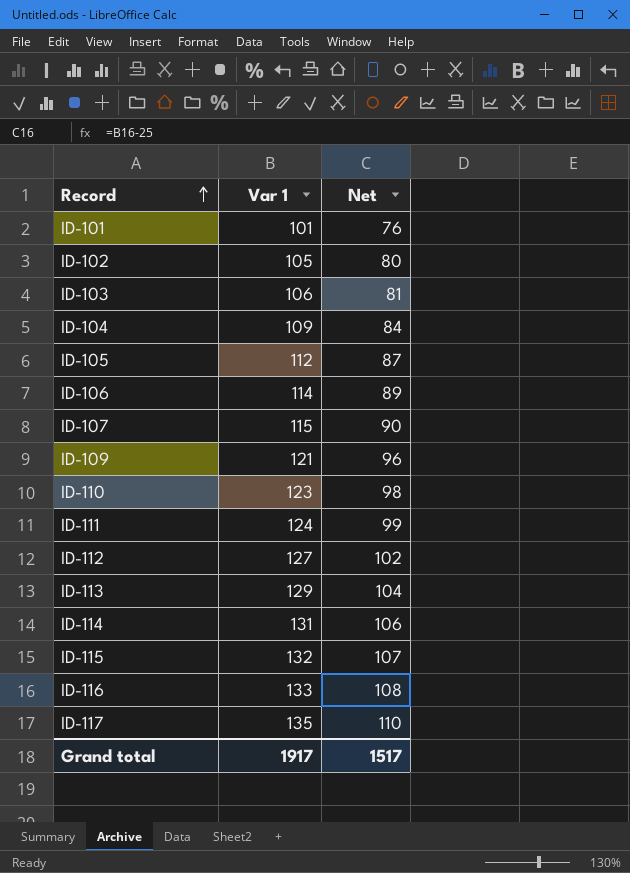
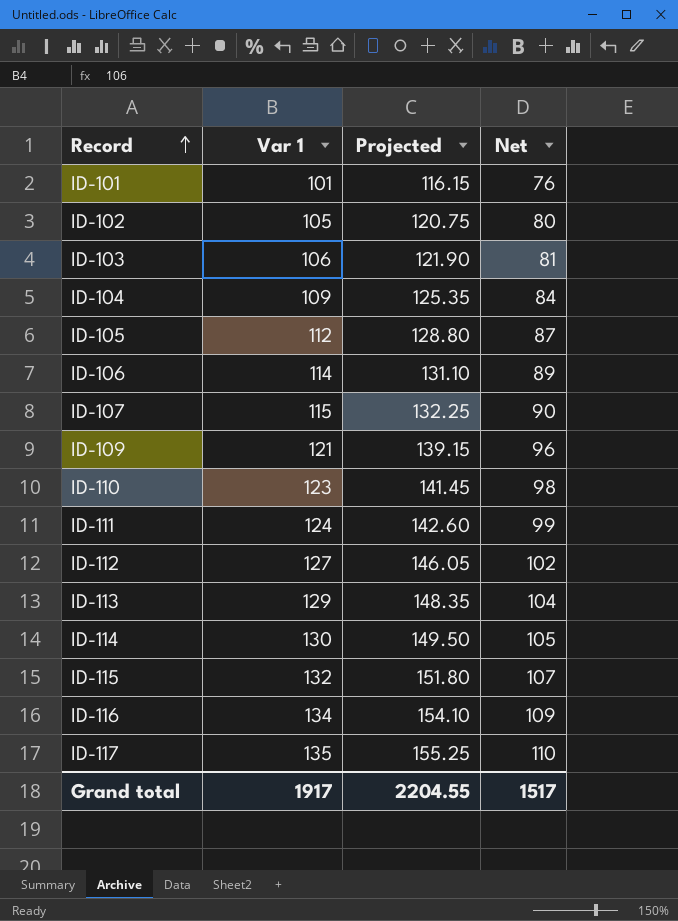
column Projected | formula: none -> [Var 1] * 1.15
ID-114 | Var 1: 131 -> 130
ID-114 | Net: 106 -> 105
ID-116 | Var 1: 133 -> 134
ID-116 | Net: 108 -> 109

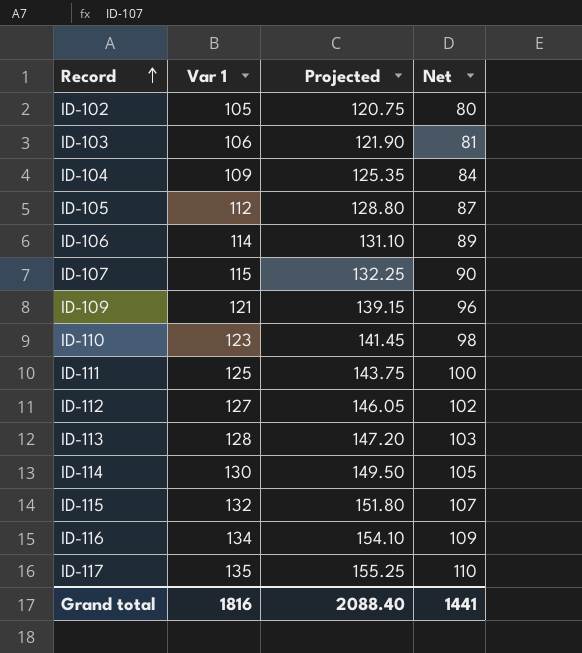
row ID-101: 101 | 116.15 | 76 -> none
ID-111 | Var 1: 124 -> 125
ID-111 | Projected: 142.60 -> 143.75
ID-111 | Net: 99 -> 100
ID-113 | Var 1: 129 -> 128
ID-113 | Projected: 148.35 -> 147.20
ID-113 | Net: 104 -> 103
Grand total | Var 1: 1917 -> 1816
Grand total | Projected: 2204.55 -> 2088.40
Grand total | Net: 1517 -> 1441

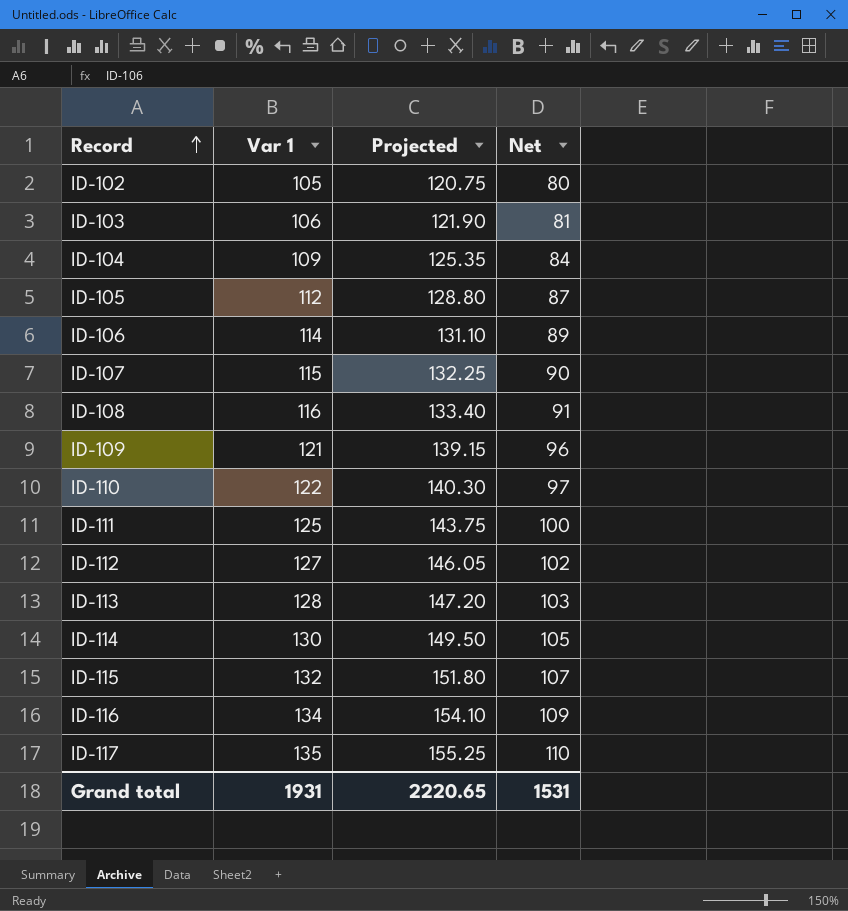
row ID-108: none -> 116 | 133.40 | 91
ID-110 | Var 1: 123 -> 122
ID-110 | Projected: 141.45 -> 140.30
ID-110 | Net: 98 -> 97
Grand total | Var 1: 1816 -> 1931
Grand total | Projected: 2088.40 -> 2220.65
Grand total | Net: 1441 -> 1531

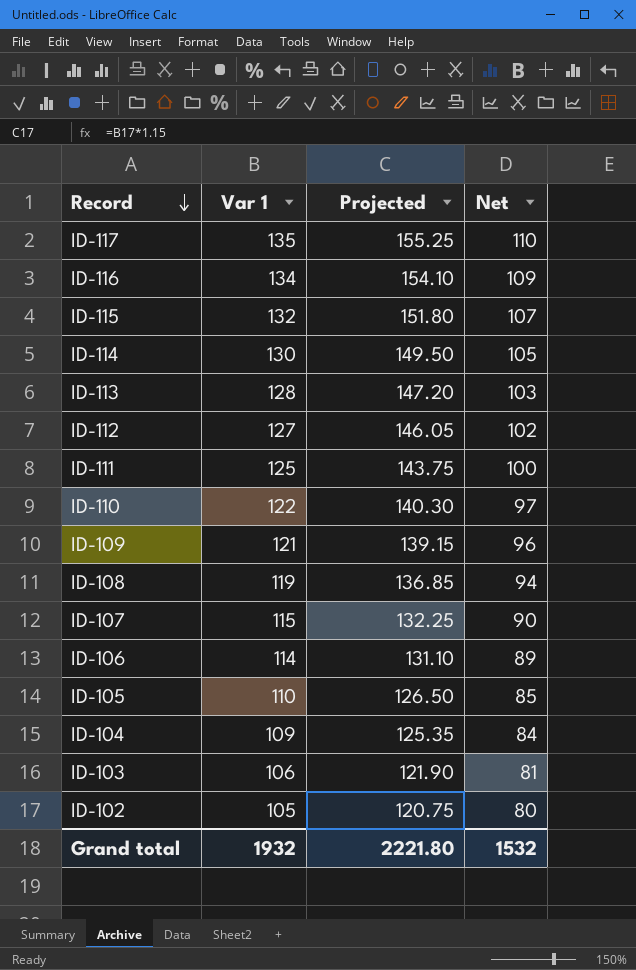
row order: Record ascending -> Record descending
ID-108 | Var 1: 116 -> 119
ID-108 | Projected: 133.40 -> 136.85
ID-108 | Net: 91 -> 94
ID-105 | Var 1: 112 -> 110
ID-105 | Projected: 128.80 -> 126.50
ID-105 | Net: 87 -> 85
Grand total | Var 1: 1931 -> 1932
Grand total | Projected: 2220.65 -> 2221.80
Grand total | Net: 1531 -> 1532

